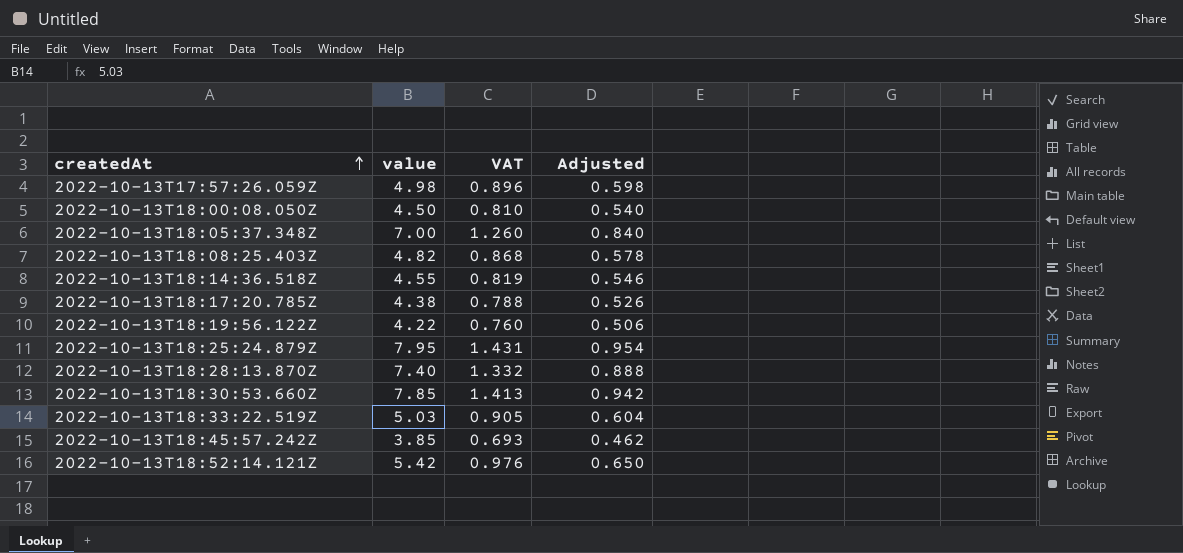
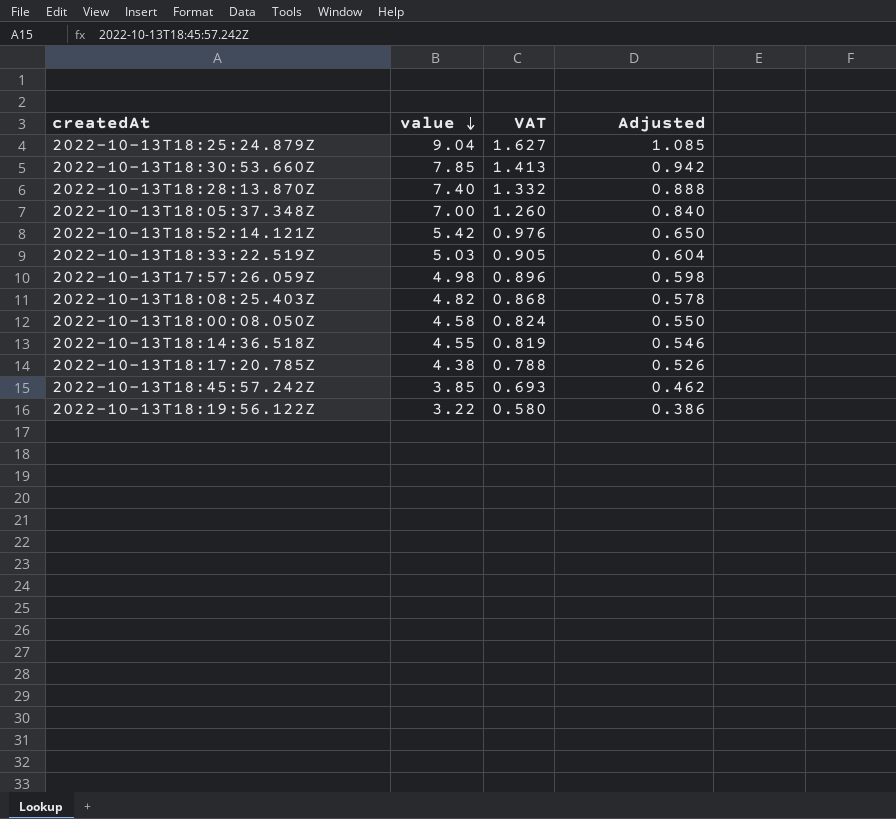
row order: createdAt ascending -> value descending
2022-10-13T18:25:24.879Z | value: 7.95 -> 9.04
2022-10-13T18:25:24.879Z | VAT: 1.431 -> 1.627
2022-10-13T18:25:24.879Z | Adjusted: 0.954 -> 1.085
2022-10-13T18:00:08.050Z | value: 4.50 -> 4.58
2022-10-13T18:00:08.050Z | VAT: 0.810 -> 0.824
2022-10-13T18:00:08.050Z | Adjusted: 0.540 -> 0.550
2022-10-13T18:19:56.122Z | value: 4.22 -> 3.22
2022-10-13T18:19:56.122Z | VAT: 0.760 -> 0.580
2022-10-13T18:19:56.122Z | Adjusted: 0.506 -> 0.386

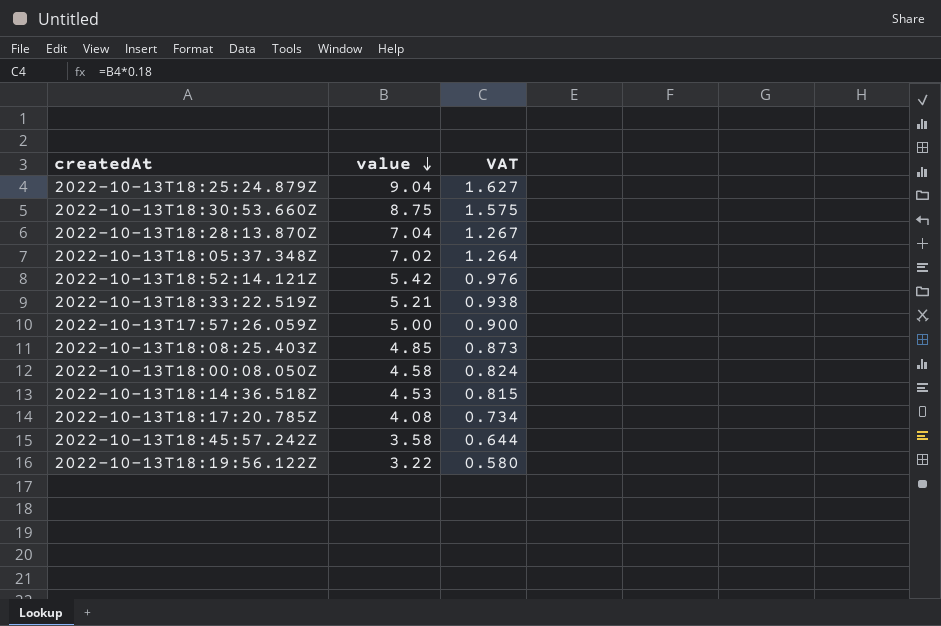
column Adjusted | formula: [value] * 0.12 -> none
2022-10-13T18:30:53.660Z | value: 7.85 -> 8.75
2022-10-13T18:30:53.660Z | VAT: 1.413 -> 1.575
2022-10-13T18:28:13.870Z | value: 7.40 -> 7.04
2022-10-13T18:28:13.870Z | VAT: 1.332 -> 1.267
2022-10-13T18:05:37.348Z | value: 7.00 -> 7.02
2022-10-13T18:05:37.348Z | VAT: 1.260 -> 1.264
2022-10-13T18:33:22.519Z | value: 5.03 -> 5.21
2022-10-13T18:33:22.519Z | VAT: 0.905 -> 0.938
2022-10-13T17:57:26.059Z | value: 4.98 -> 5.00
2022-10-13T17:57:26.059Z | VAT: 0.896 -> 0.900
2022-10-13T18:08:25.403Z | value: 4.82 -> 4.85
2022-10-13T18:08:25.403Z | VAT: 0.868 -> 0.873
2022-10-13T18:14:36.518Z | value: 4.55 -> 4.53
2022-10-13T18:14:36.518Z | VAT: 0.819 -> 0.815
2022-10-13T18:17:20.785Z | value: 4.38 -> 4.08
2022-10-13T18:17:20.785Z | VAT: 0.788 -> 0.734
2022-10-13T18:45:57.242Z | value: 3.85 -> 3.58
2022-10-13T18:45:57.242Z | VAT: 0.693 -> 0.644

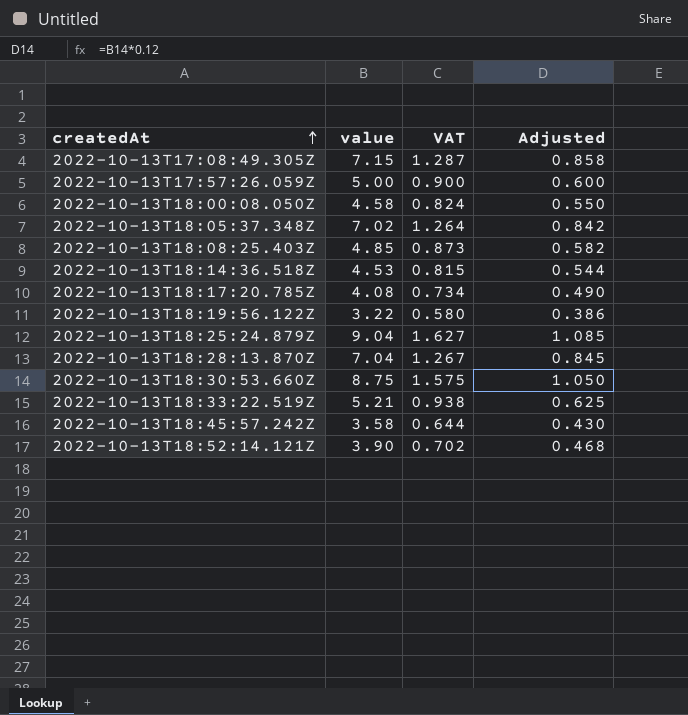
row order: value descending -> createdAt ascending
column Adjusted | formula: none -> [value] * 0.12
row 2022-10-13T17:08:49.305Z: none -> 7.15 | 1.287 | 0.858
2022-10-13T18:52:14.121Z | value: 5.42 -> 3.90
2022-10-13T18:52:14.121Z | VAT: 0.976 -> 0.702

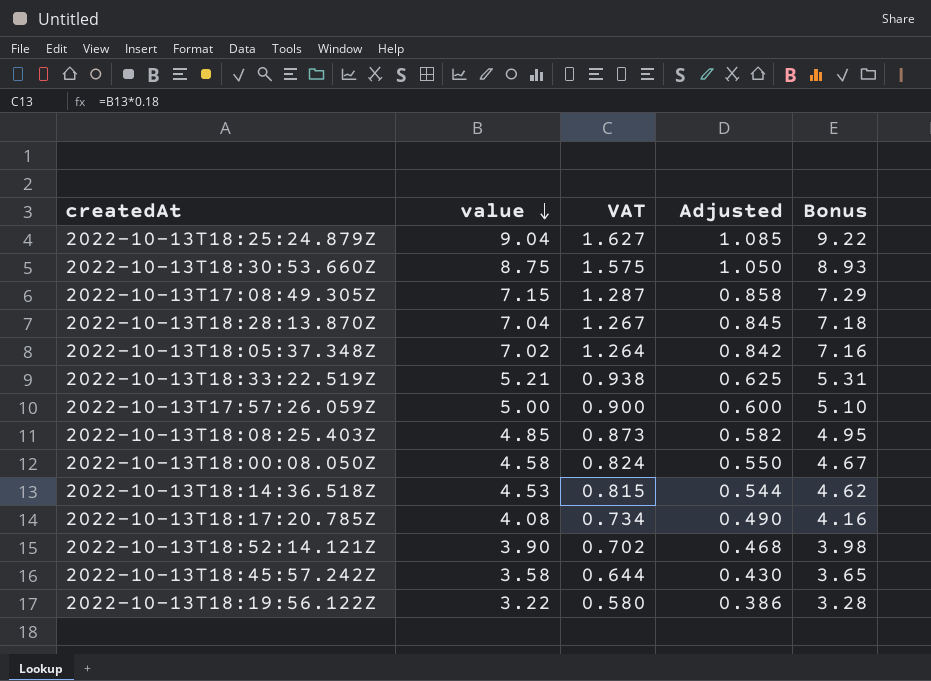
row order: createdAt ascending -> value descending
column Bonus | formula: none -> [value] * 1.02

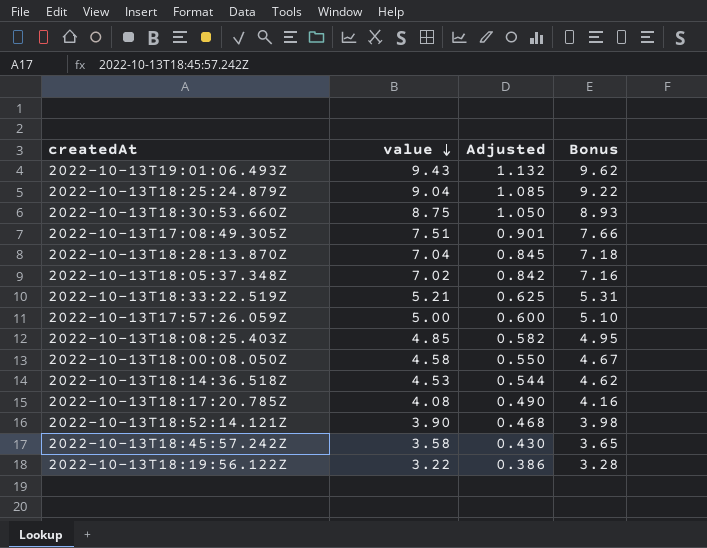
column VAT | formula: [value] * 0.18 -> none
row 2022-10-13T19:01:06.493Z: none -> 9.43 | 1.132 | 9.62
2022-10-13T17:08:49.305Z | value: 7.15 -> 7.51
2022-10-13T17:08:49.305Z | Adjusted: 0.858 -> 0.901
2022-10-13T17:08:49.305Z | Bonus: 7.29 -> 7.66

